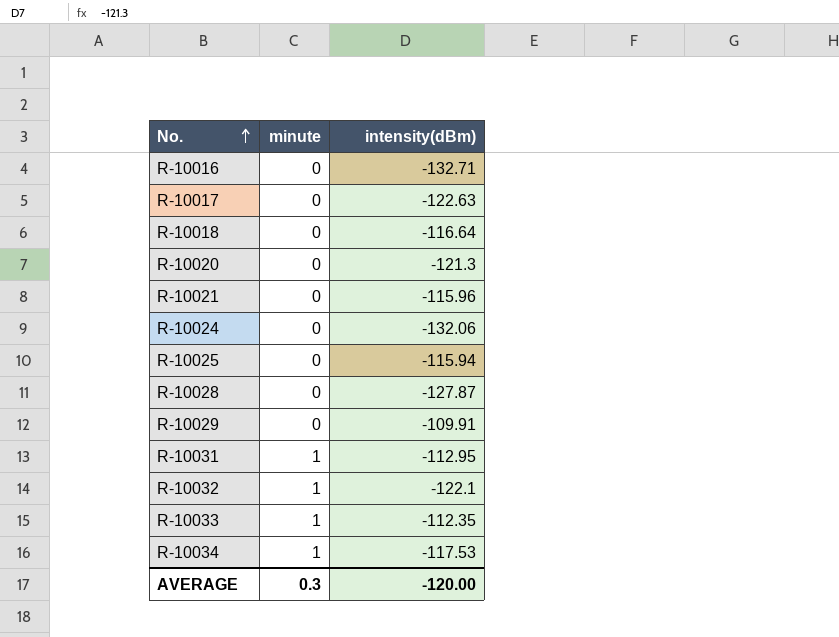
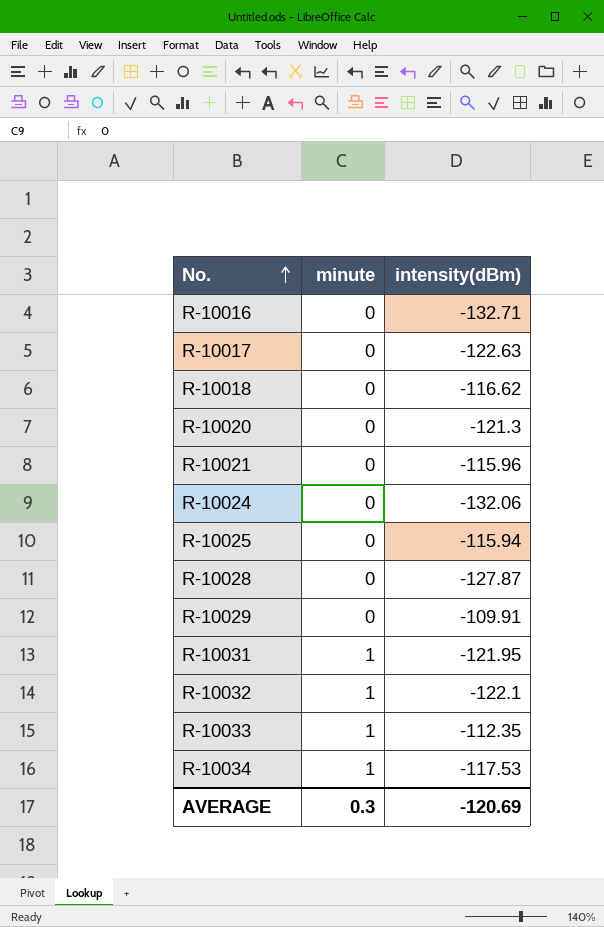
R-10018 | intensity(dBm): -116.64 -> -116.62
R-10031 | intensity(dBm): -112.95 -> -121.95
AVERAGE | intensity(dBm): -120.00 -> -120.69

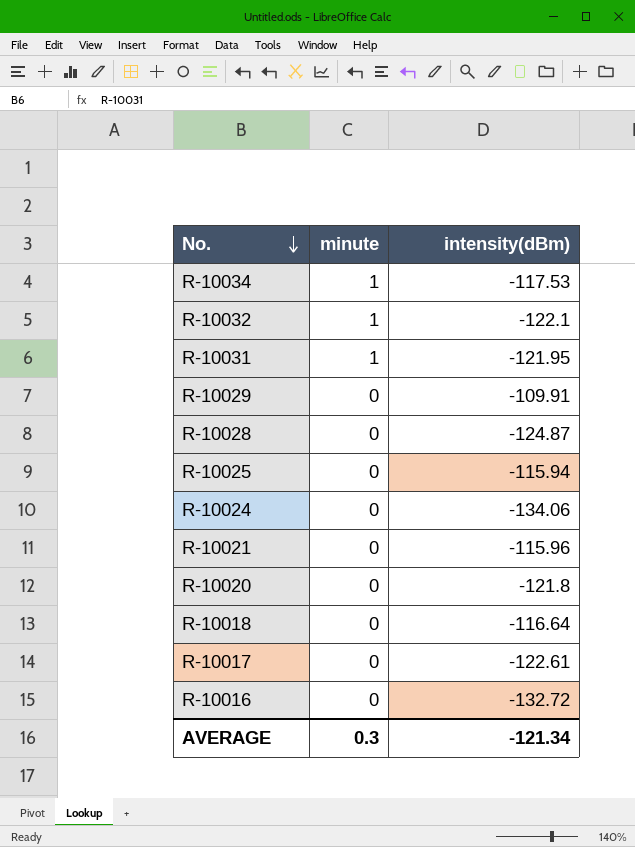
row order: No. ascending -> No. descending
row R-10033: 1 | -112.35 -> none
R-10028 | intensity(dBm): -127.87 -> -124.87
R-10024 | intensity(dBm): -132.06 -> -134.06
R-10020 | intensity(dBm): -121.3 -> -121.8
R-10018 | intensity(dBm): -116.62 -> -116.64
R-10017 | intensity(dBm): -122.63 -> -122.61
R-10016 | intensity(dBm): -132.71 -> -132.72
AVERAGE | intensity(dBm): -120.69 -> -121.34

